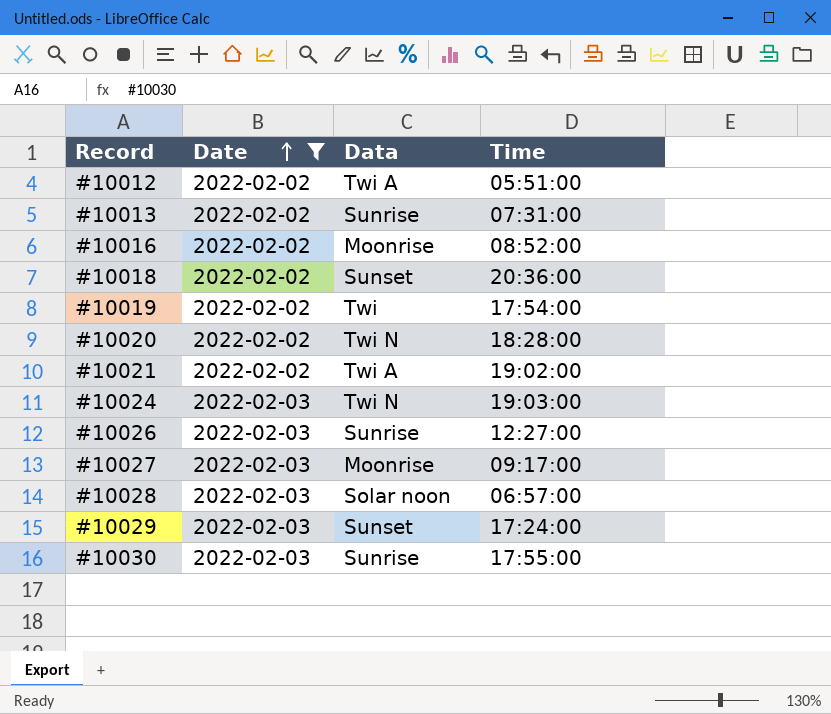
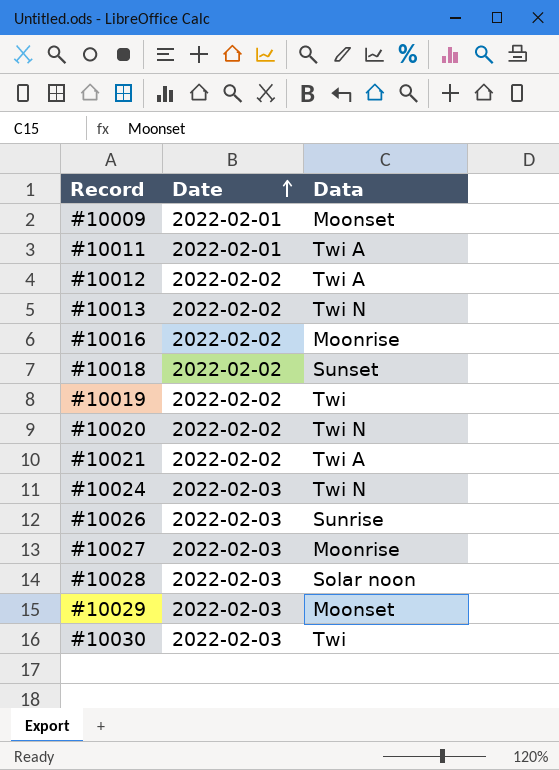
filter: Date != 2022-02-01 -> none
column Time | position: 4 -> none
#10013 | Data: Sunrise -> Twi N
#10029 | Data: Sunset -> Moonset
#10030 | Data: Sunrise -> Twi

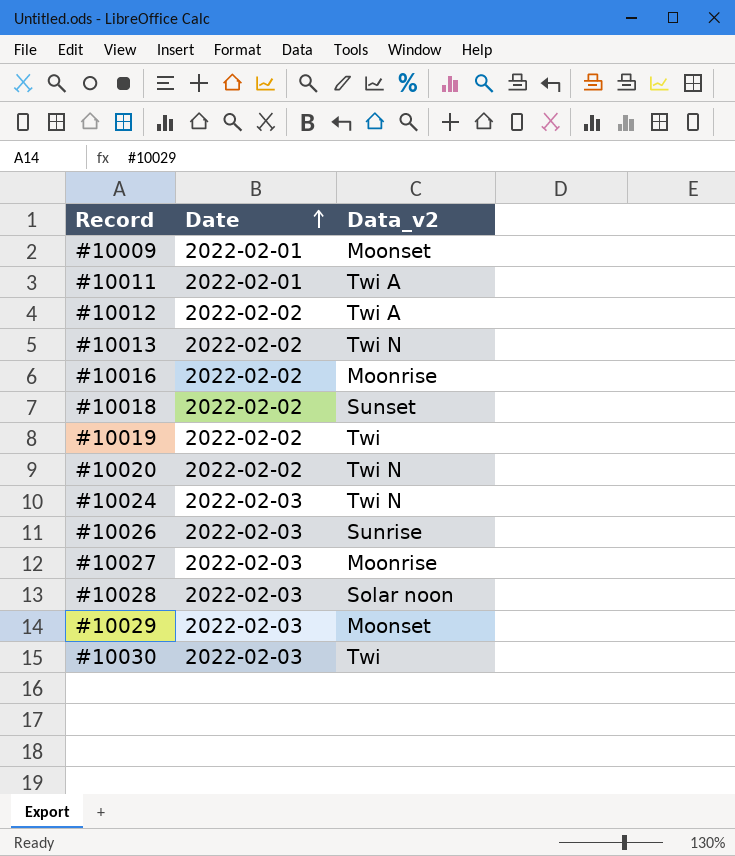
column name: Data -> Data_v2
row #10021: 2022-02-02 | Twi A -> none

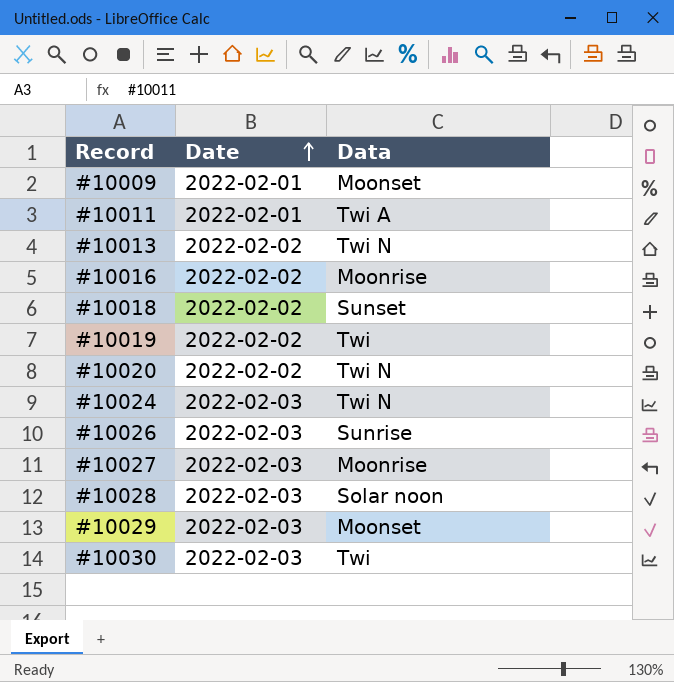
column name: Data_v2 -> Data
row #10012: 2022-02-02 | Twi A -> none

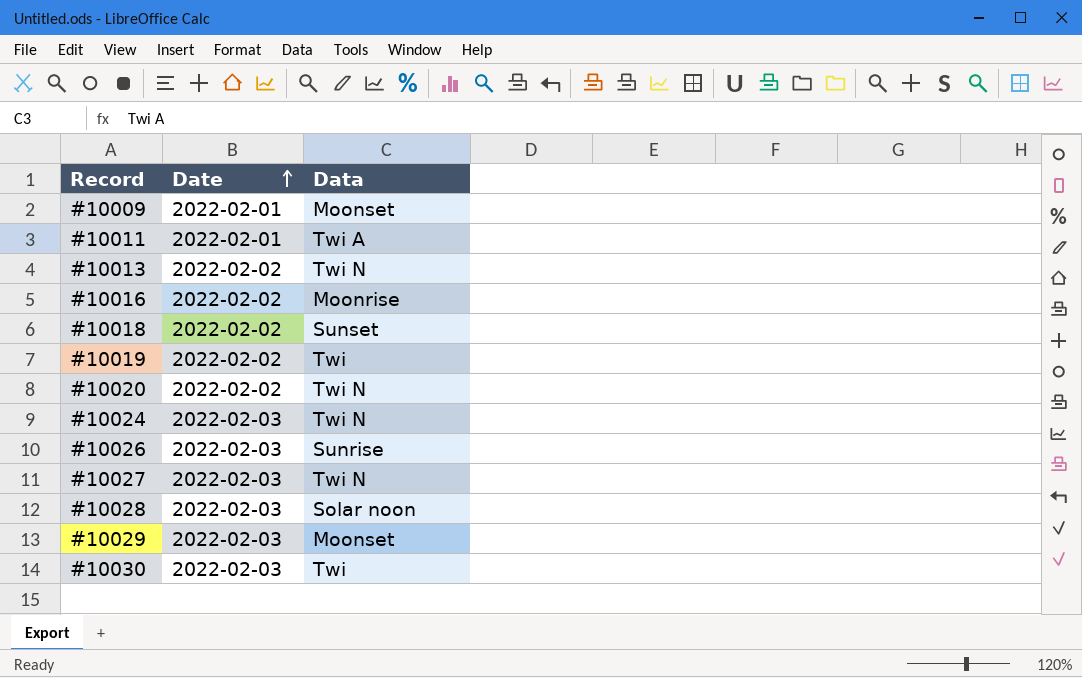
#10027 | Data: Moonrise -> Twi N

